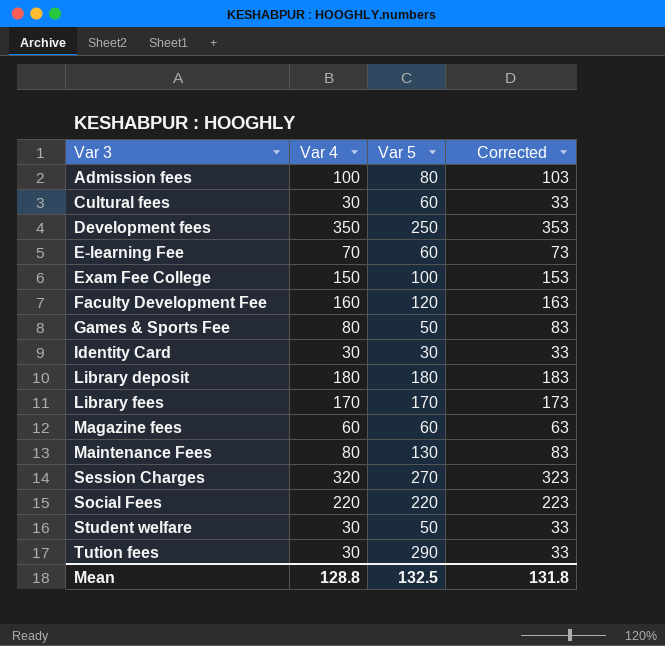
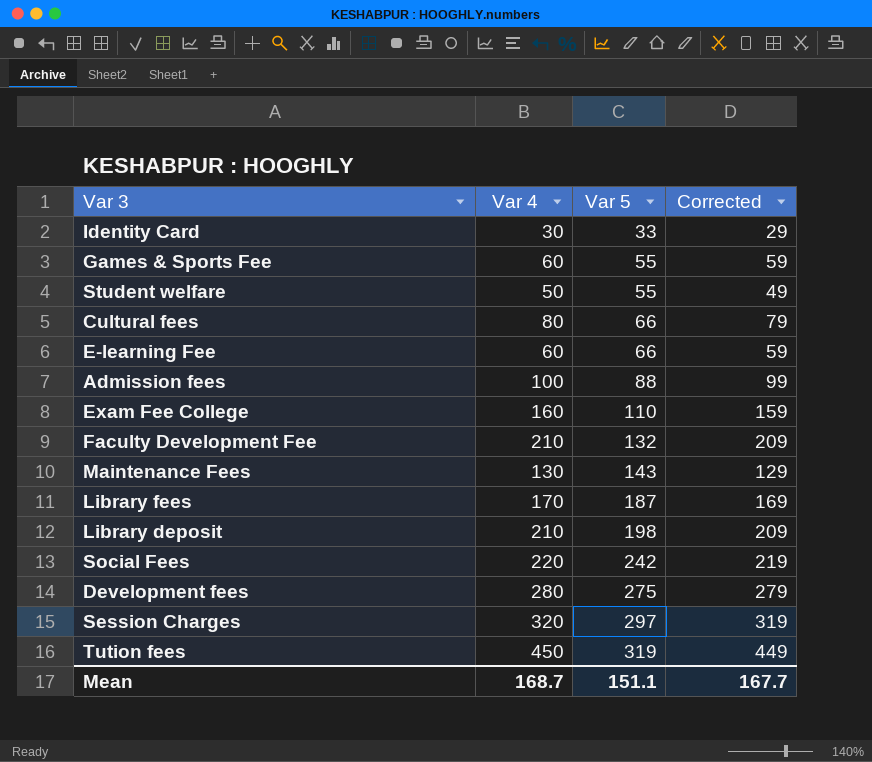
row order: Var 3 ascending -> Var 5 ascending
column Corrected | formula: [Var 4] + 3 -> [Var 4] - 1
row Magazine fees: 60 | 60 | 63 -> none
Identity Card | Var 5: 30 -> 33
Games & Sports Fee | Var 4: 80 -> 60
Games & Sports Fee | Var 5: 50 -> 55
Student welfare | Var 4: 30 -> 50
Student welfare | Var 5: 50 -> 55
Cultural fees | Var 4: 30 -> 80
Cultural fees | Var 5: 60 -> 66
E-learning Fee | Var 4: 70 -> 60
E-learning Fee | Var 5: 60 -> 66
Admission fees | Var 5: 80 -> 88
Exam Fee College | Var 4: 150 -> 160
Exam Fee College | Var 5: 100 -> 110
Faculty Development Fee | Var 4: 160 -> 210
Faculty Development Fee | Var 5: 120 -> 132
Maintenance Fees | Var 4: 80 -> 130
Maintenance Fees | Var 5: 130 -> 143
Library fees | Var 5: 170 -> 187
Library deposit | Var 4: 180 -> 210
Library deposit | Var 5: 180 -> 198
Social Fees | Var 5: 220 -> 242
Development fees | Var 4: 350 -> 280
Development fees | Var 5: 250 -> 275
Session Charges | Var 5: 270 -> 297
Tution fees | Var 4: 30 -> 450
Tution fees | Var 5: 290 -> 319
Mean | Var 4: 128.8 -> 168.7
Mean | Var 5: 132.5 -> 151.1
Mean | Corrected: 131.8 -> 167.7

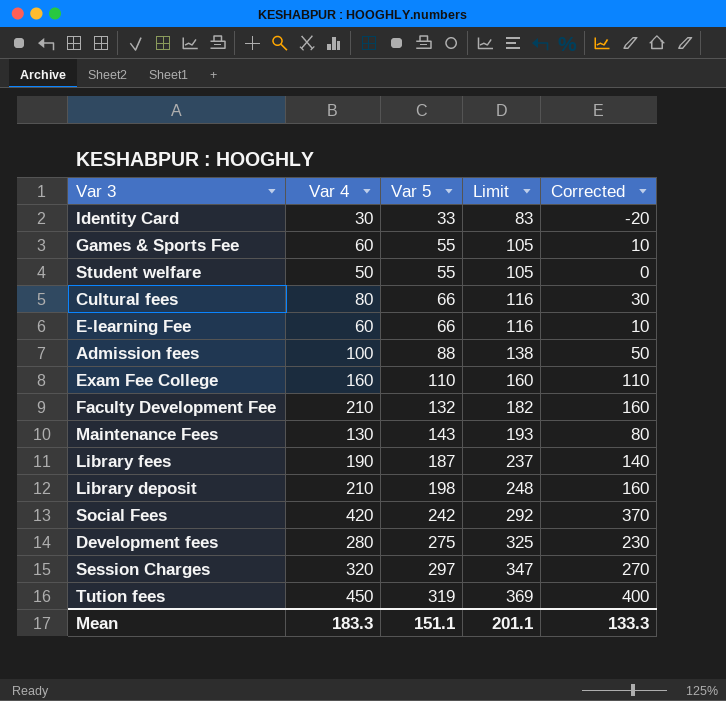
column Limit | formula: none -> [Var 5] + 50
column Corrected | formula: [Var 4] - 1 -> [Var 4] - 50
Library fees | Var 4: 170 -> 190
Social Fees | Var 4: 220 -> 420
Mean | Var 4: 168.7 -> 183.3
Mean | Corrected: 167.7 -> 133.3

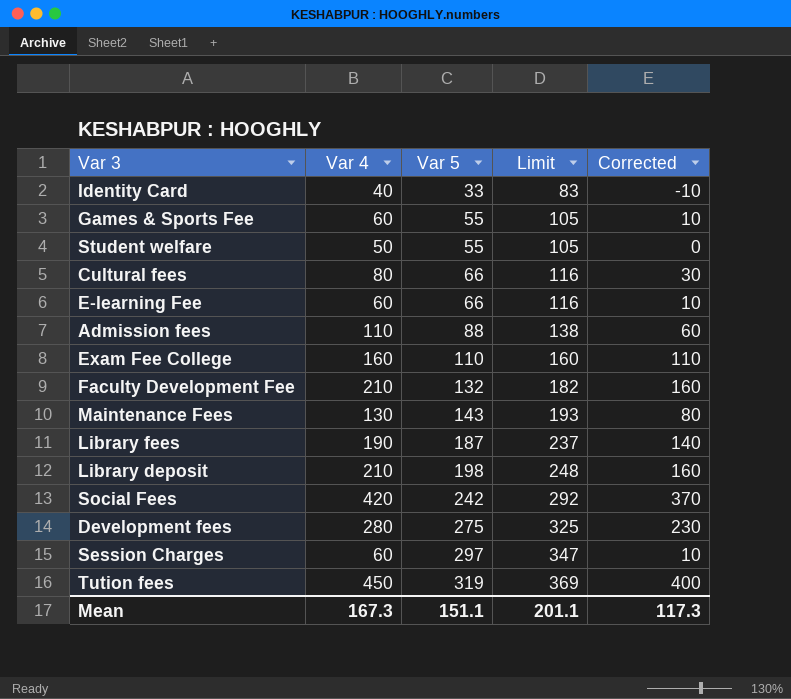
Identity Card | Var 4: 30 -> 40
Identity Card | Corrected: -20 -> -10
Admission fees | Var 4: 100 -> 110
Admission fees | Corrected: 50 -> 60
Session Charges | Var 4: 320 -> 60
Session Charges | Corrected: 270 -> 10
Mean | Var 4: 183.3 -> 167.3
Mean | Corrected: 133.3 -> 117.3

